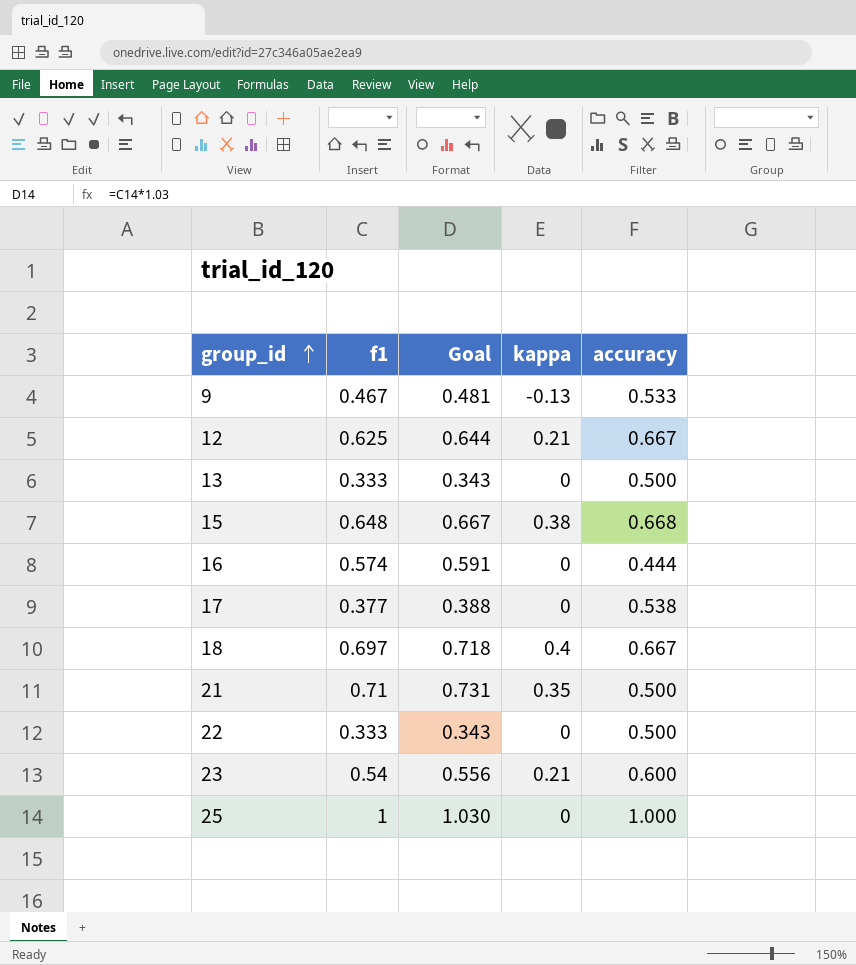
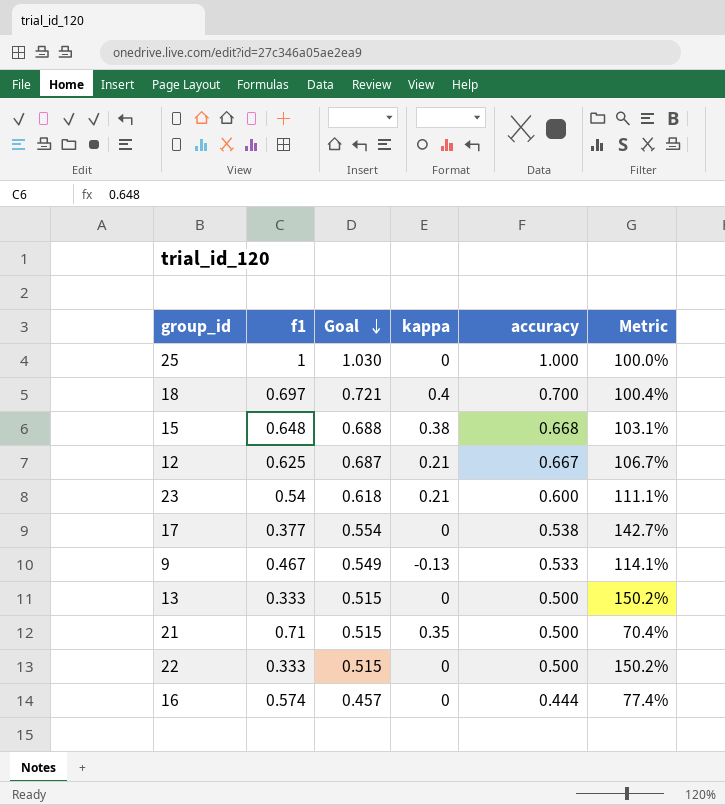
row order: group_id ascending -> Goal descending
column Goal | formula: [f1] * 1.03 -> [accuracy] * 1.03
column Metric | formula: none -> [accuracy] / [f1]
18 | accuracy: 0.667 -> 0.700

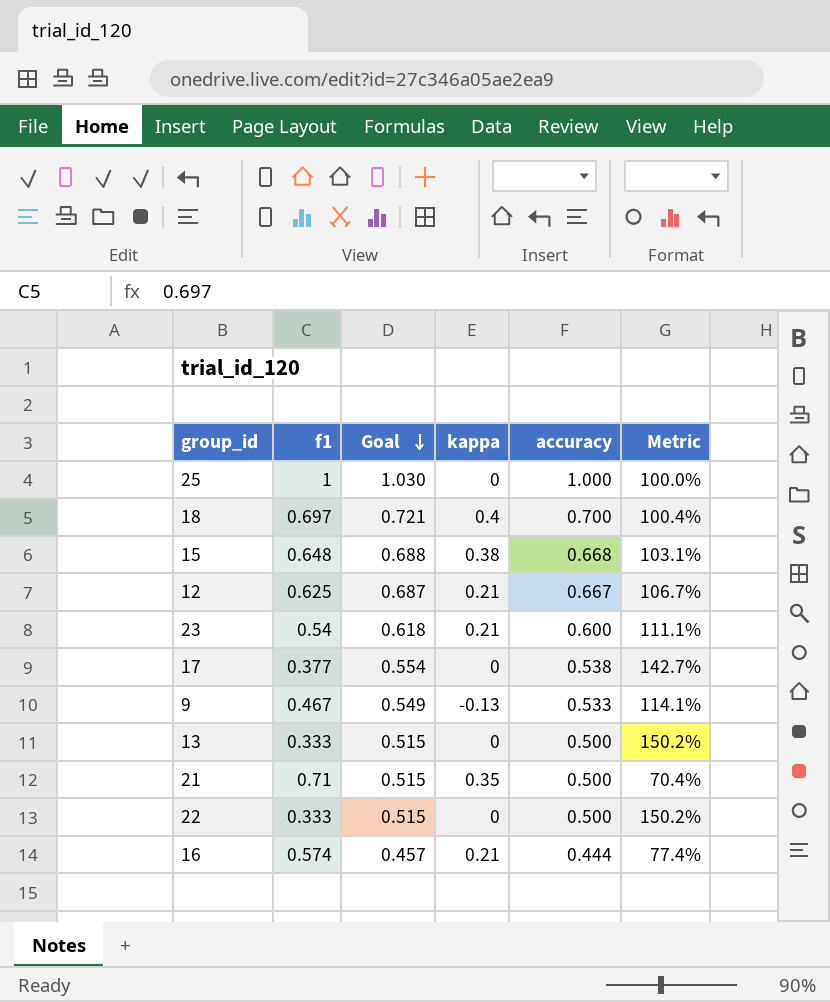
16 | kappa: 0 -> 0.21

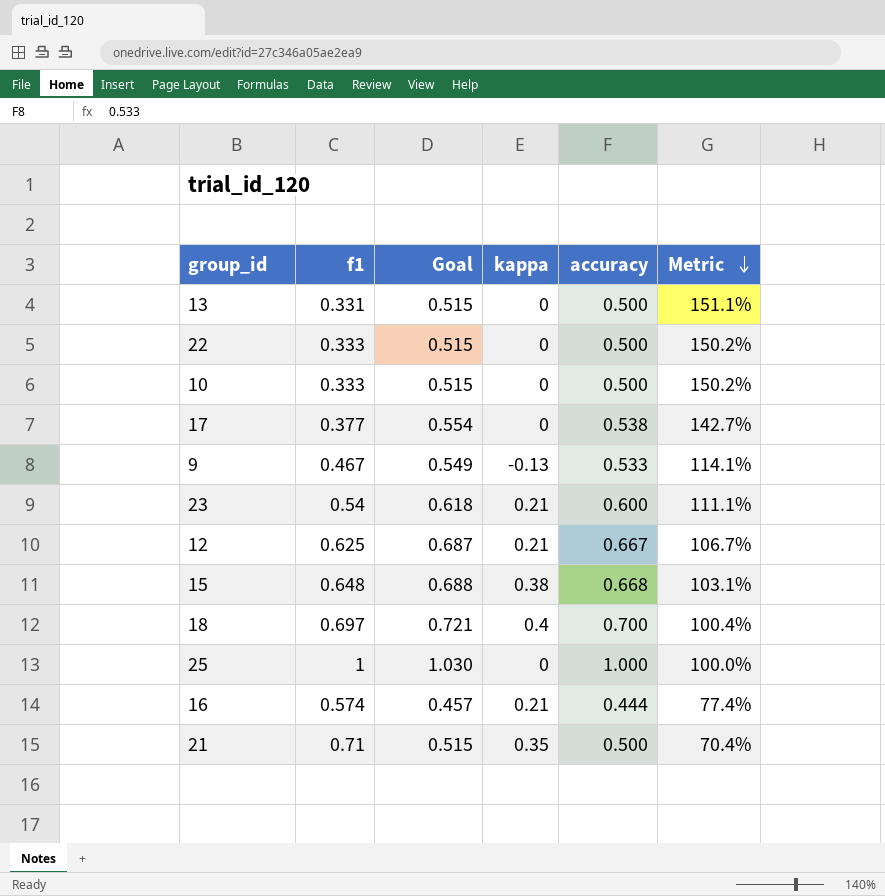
row order: Goal descending -> Metric descending
13 | f1: 0.333 -> 0.331
13 | Metric: 150.2% -> 151.1%
row 10: none -> 0.333 | 0.515 | 0 | 0.500 | 150.2%

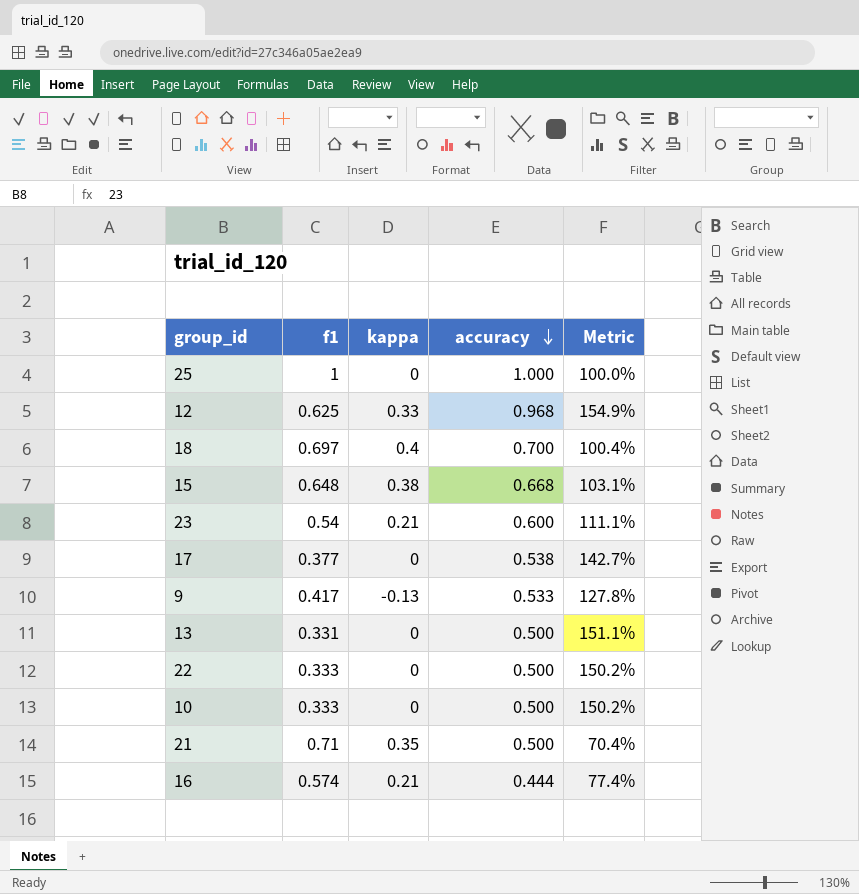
row order: Metric descending -> accuracy descending
column Goal | formula: [accuracy] * 1.03 -> none
12 | kappa: 0.21 -> 0.33
12 | accuracy: 0.667 -> 0.968
12 | Metric: 106.7% -> 154.9%
9 | f1: 0.467 -> 0.417
9 | Metric: 114.1% -> 127.8%

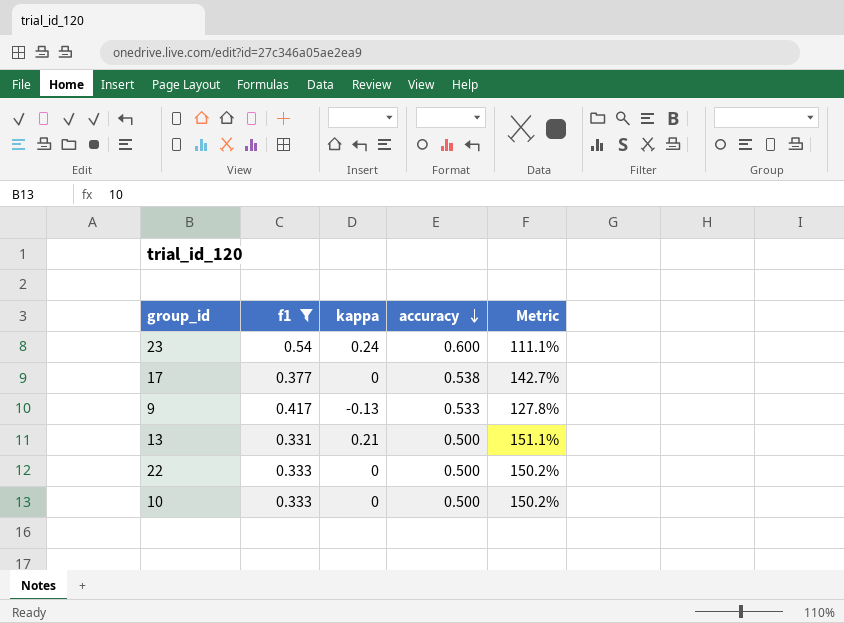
filter: none -> f1 <= 0.54
23 | kappa: 0.21 -> 0.24
13 | kappa: 0 -> 0.21

